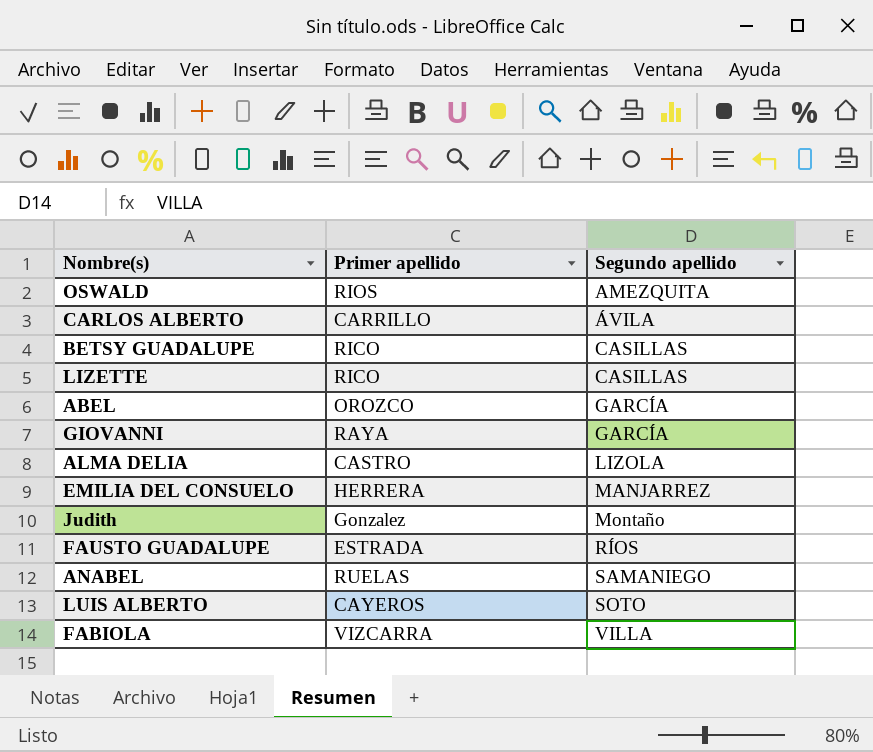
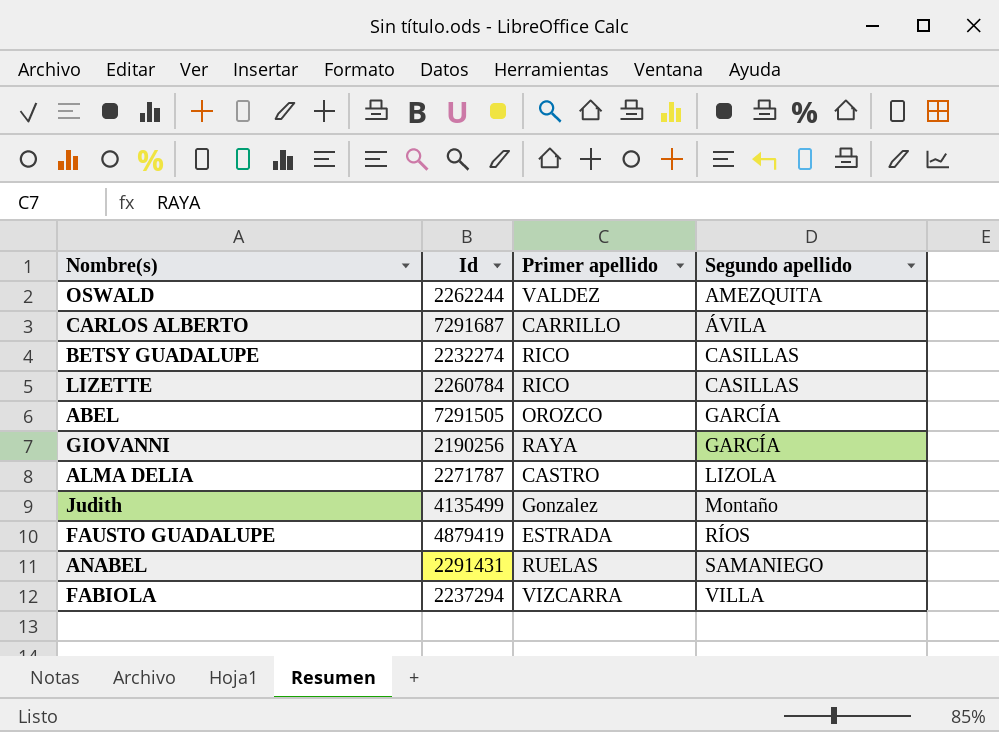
column Id | position: none -> 2
row EMILIA DEL CONSUELO: HERRERA | MANJARREZ -> none
row LUIS ALBERTO: CAYEROS | SOTO -> none
OSWALD | Primer apellido: RIOS -> VALDEZ

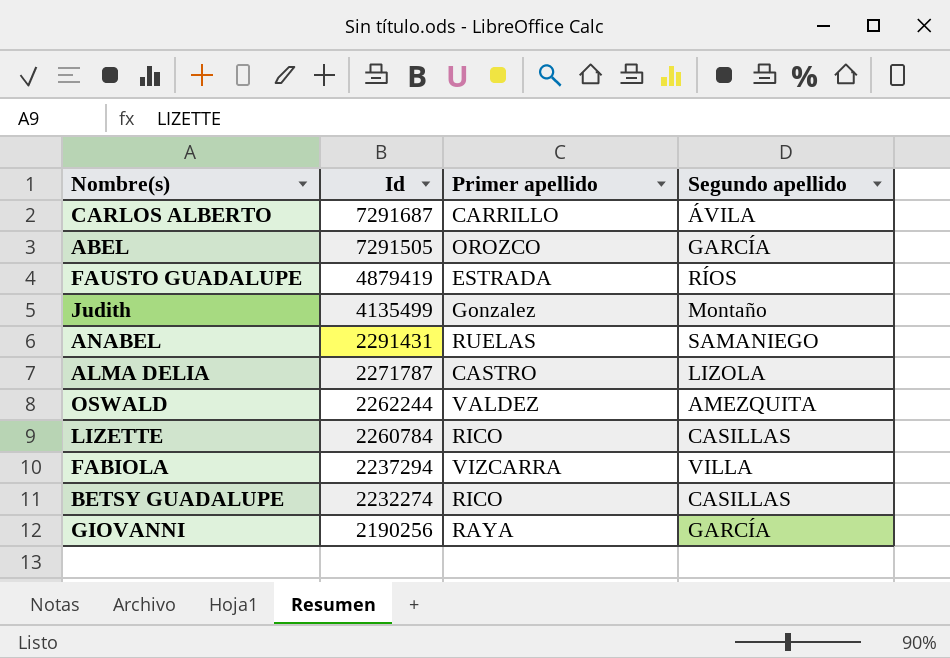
row order: Segundo apellido ascending -> Id descending

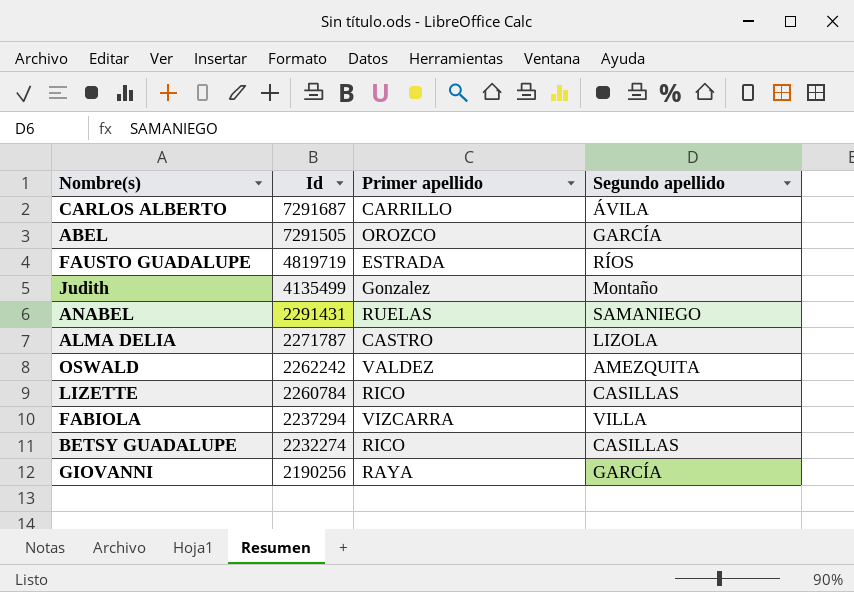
FAUSTO GUADALUPE | Id: 4879419 -> 4819719
OSWALD | Id: 2262244 -> 2262242

